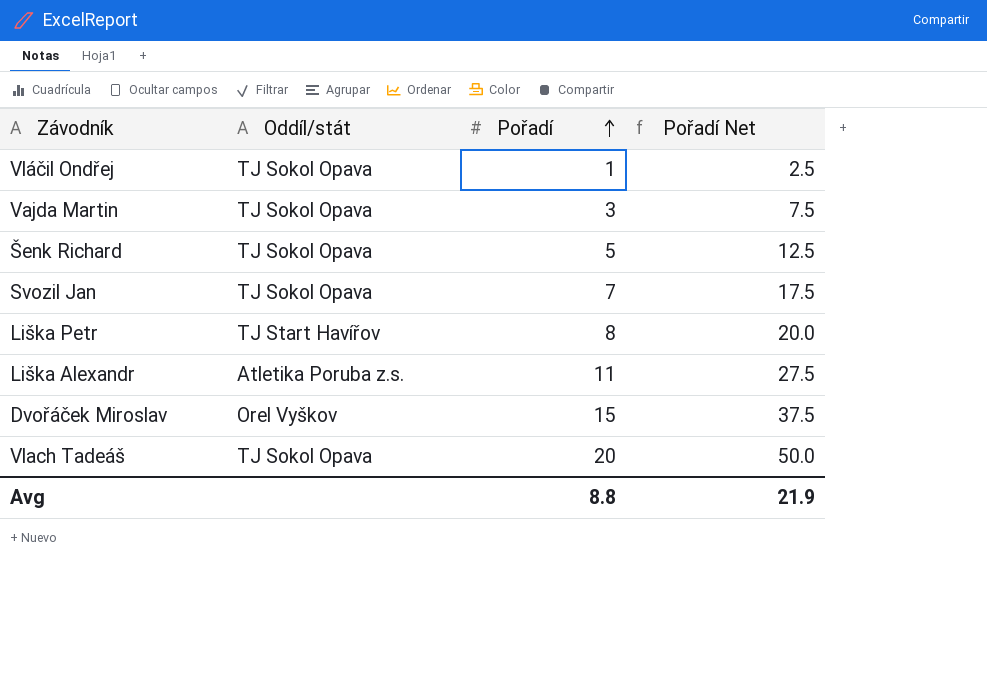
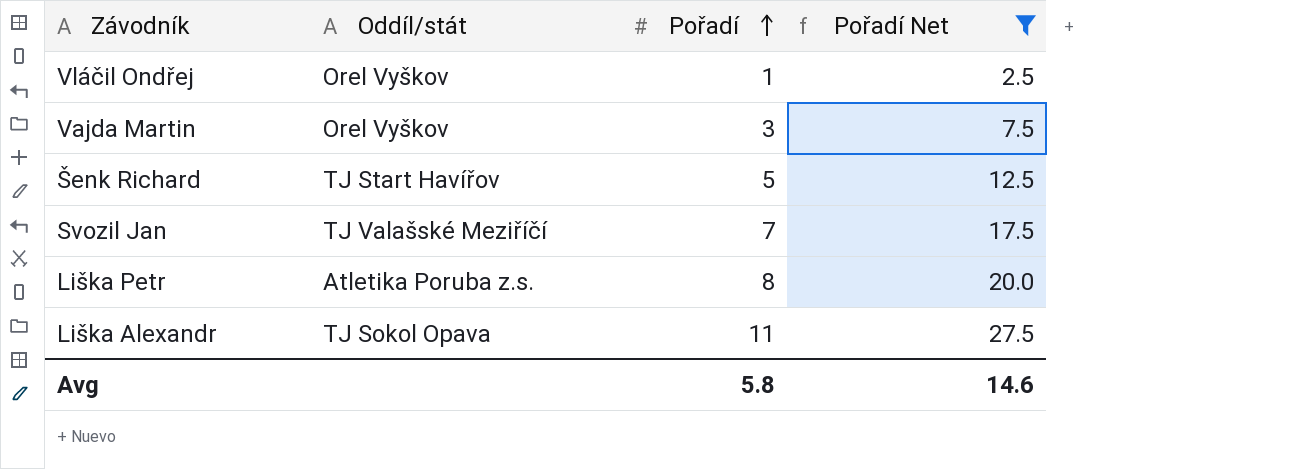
filter: none -> Pořadí Net <= 27.5
Vláčil Ondřej | Oddíl/stát: TJ Sokol Opava -> Orel Vyškov
Vajda Martin | Oddíl/stát: TJ Sokol Opava -> Orel Vyškov
Šenk Richard | Oddíl/stát: TJ Sokol Opava -> TJ Start Havířov
Svozil Jan | Oddíl/stát: TJ Sokol Opava -> TJ Valašské Meziříčí
Liška Petr | Oddíl/stát: TJ Start Havířov -> Atletika Poruba z.s.
Liška Alexandr | Oddíl/stát: Atletika Poruba z.s. -> TJ Sokol Opava
Avg | Pořadí: 8.8 -> 5.8
Avg | Pořadí Net: 21.9 -> 14.6

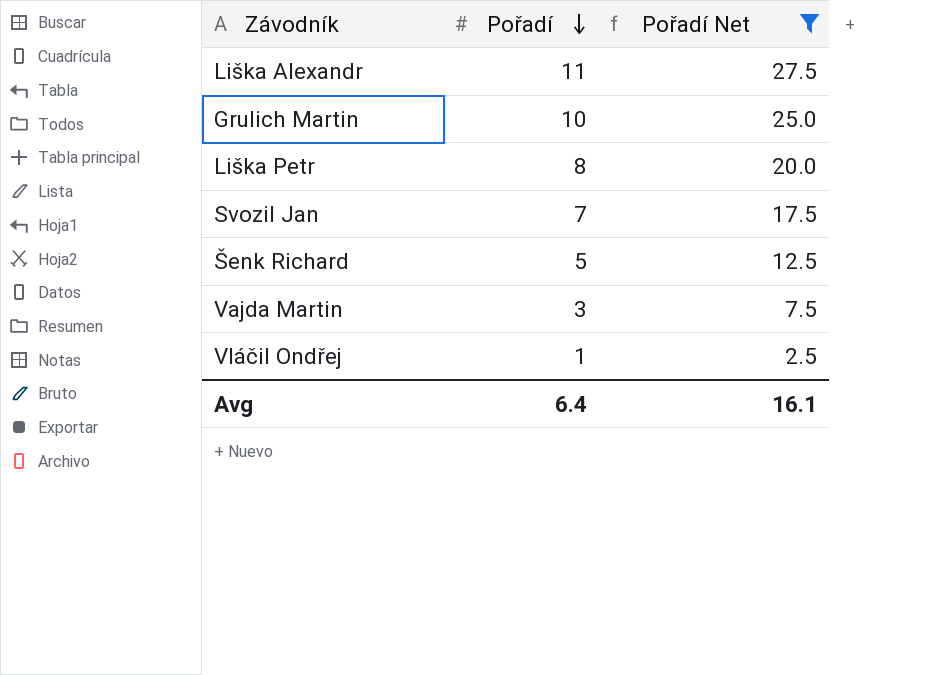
row order: Pořadí ascending -> Pořadí descending
column Oddíl/stát | position: 2 -> none
row Grulich Martin: none -> 10 | 25.0
Avg | Pořadí: 5.8 -> 6.4
Avg | Pořadí Net: 14.6 -> 16.1

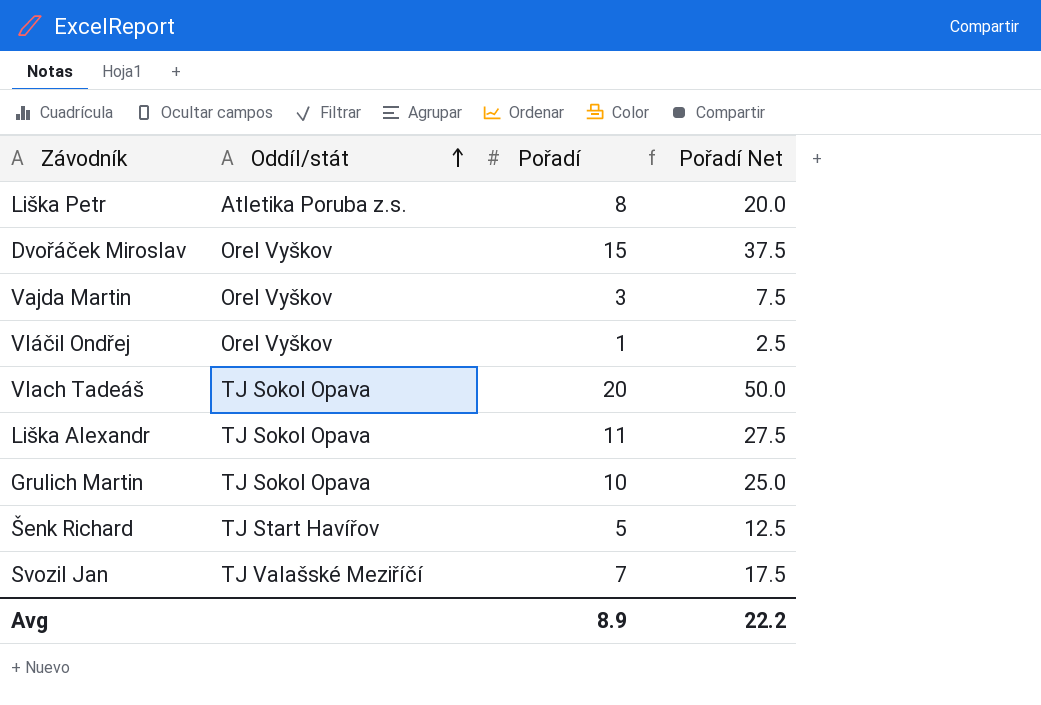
filter: Pořadí Net <= 27.5 -> none
row order: Pořadí descending -> Oddíl/stát ascending
column Oddíl/stát | position: none -> 2
Avg | Pořadí: 6.4 -> 8.9
Avg | Pořadí Net: 16.1 -> 22.2

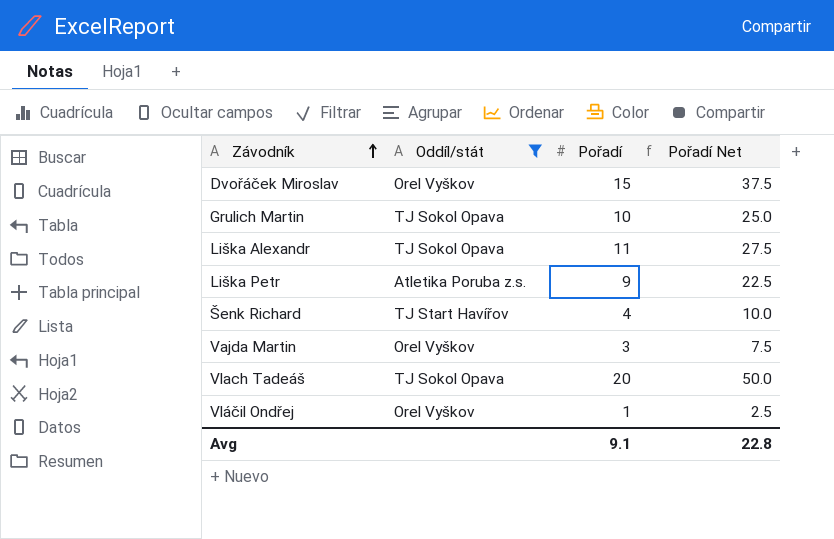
filter: none -> Oddíl/stát != TJ Valašské Meziříčí
row order: Oddíl/stát ascending -> Závodník ascending
Liška Petr | Pořadí: 8 -> 9
Liška Petr | Pořadí Net: 20.0 -> 22.5
Šenk Richard | Pořadí: 5 -> 4
Šenk Richard | Pořadí Net: 12.5 -> 10.0
Avg | Pořadí: 8.9 -> 9.1
Avg | Pořadí Net: 22.2 -> 22.8

